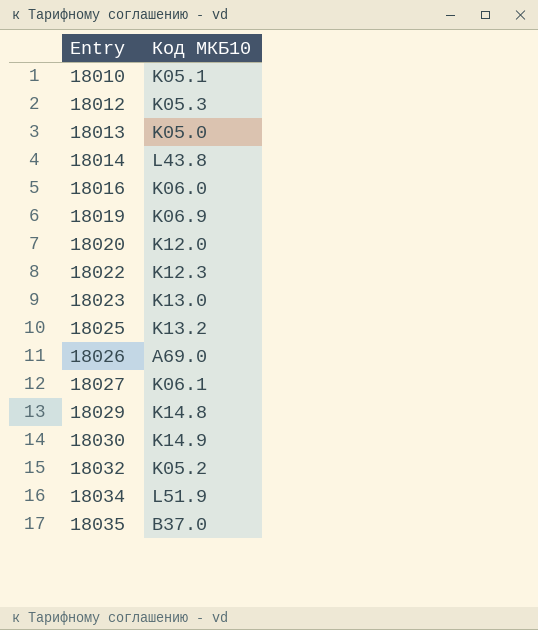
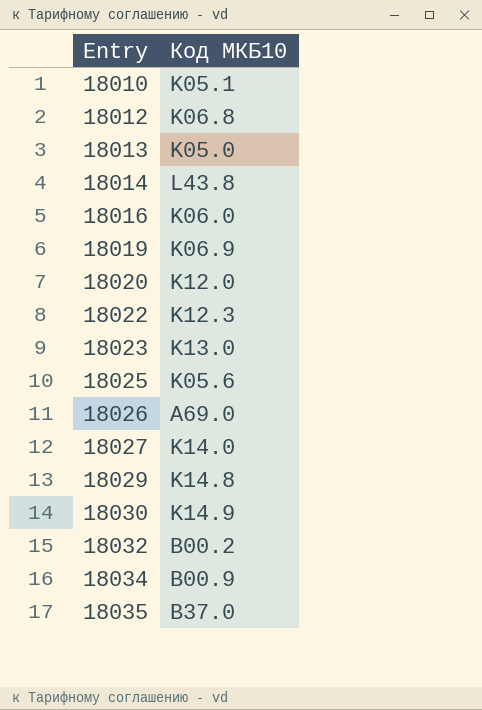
18012 | Код МКБ10: K05.3 -> K06.8
18025 | Код МКБ10: K13.2 -> K05.6
18027 | Код МКБ10: K06.1 -> K14.0
18032 | Код МКБ10: K05.2 -> B00.2
18034 | Код МКБ10: L51.9 -> B00.9

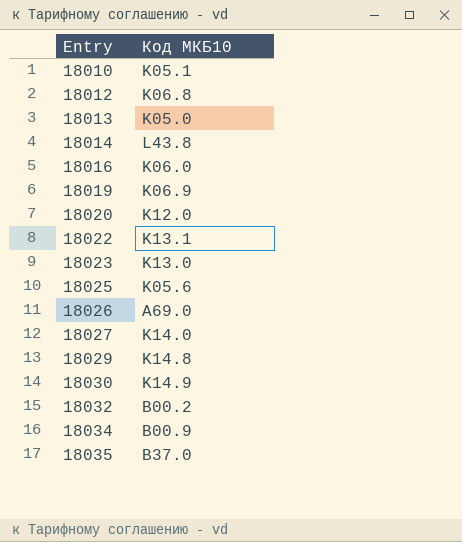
18022 | Код МКБ10: K12.3 -> K13.1

